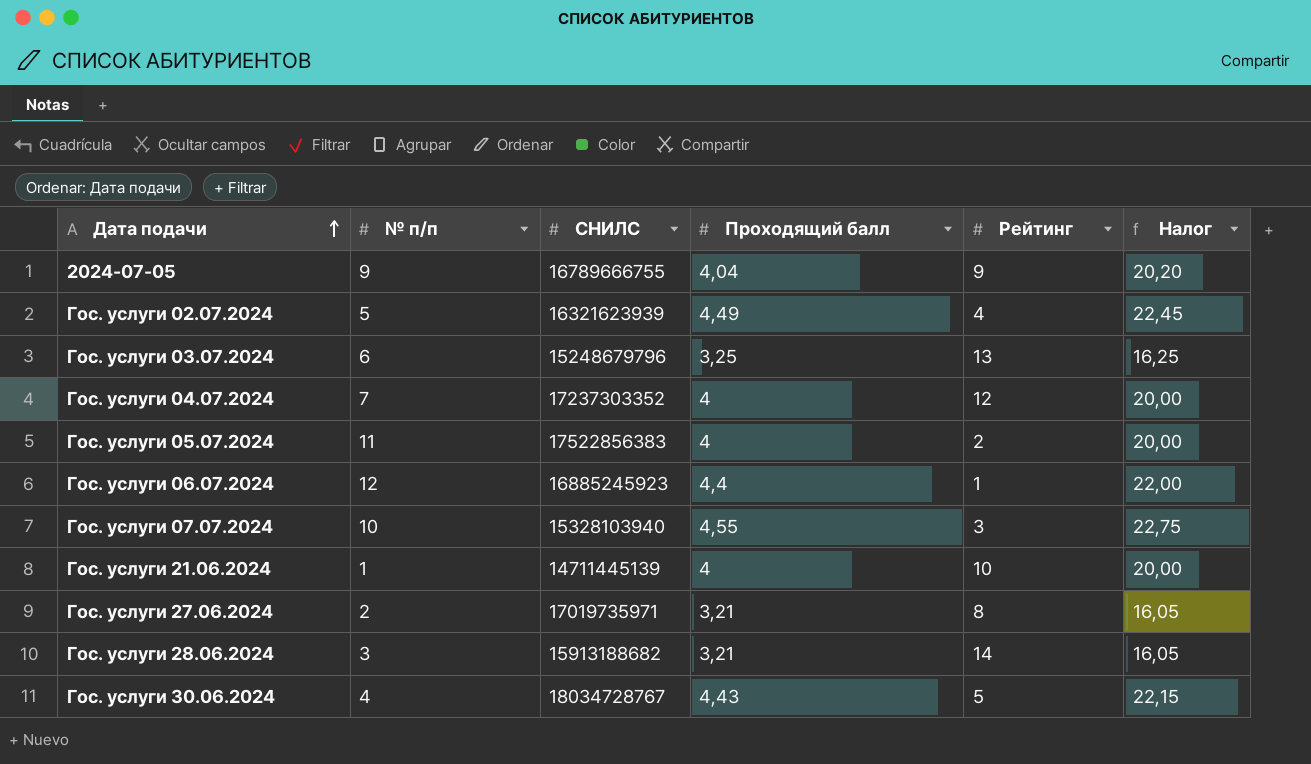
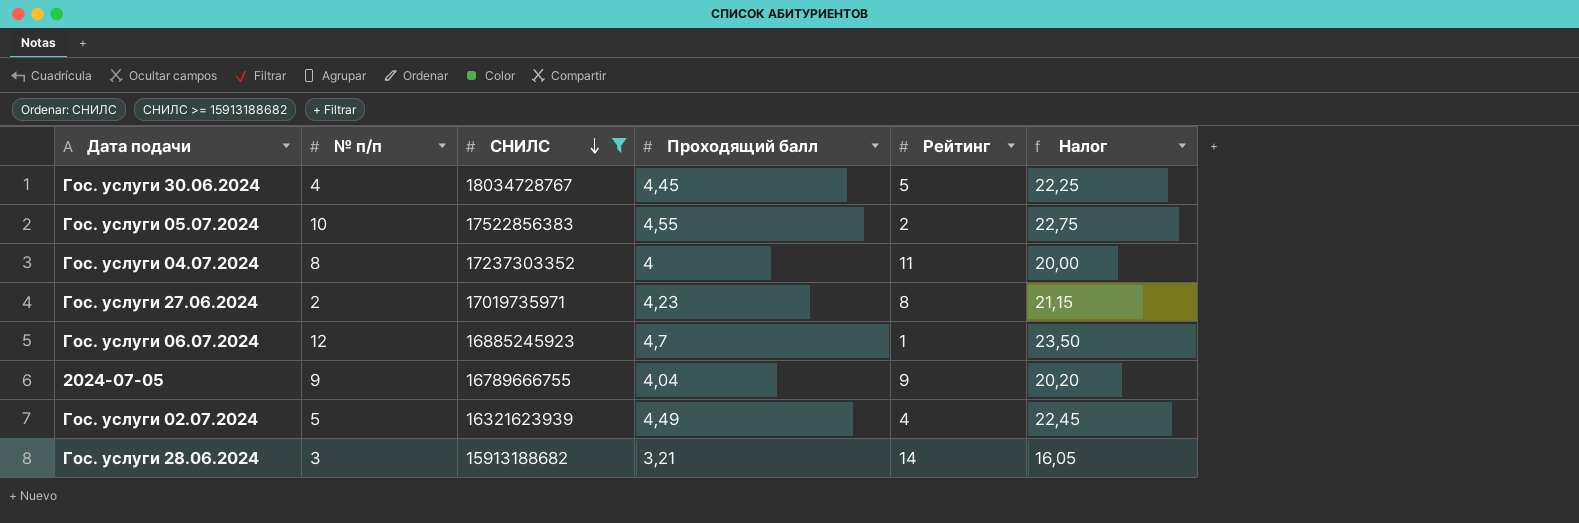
filter: none -> СНИЛС >= 15913188682
row order: Дата подачи ascending -> СНИЛС descending
Гос. услуги 30.06.2024 | Проходящий балл: 4,43 -> 4,45
Гос. услуги 30.06.2024 | Налог: 22,15 -> 22,25
Гос. услуги 05.07.2024 | № п/п: 11 -> 10
Гос. услуги 05.07.2024 | Проходящий балл: 4 -> 4,55
Гос. услуги 05.07.2024 | Налог: 20,00 -> 22,75
Гос. услуги 04.07.2024 | № п/п: 7 -> 8
Гос. услуги 04.07.2024 | Рейтинг: 12 -> 11
Гос. услуги 27.06.2024 | Проходящий балл: 3,21 -> 4,23
Гос. услуги 27.06.2024 | Налог: 16,05 -> 21,15
Гос. услуги 06.07.2024 | Проходящий балл: 4,4 -> 4,7
Гос. услуги 06.07.2024 | Налог: 22,00 -> 23,50

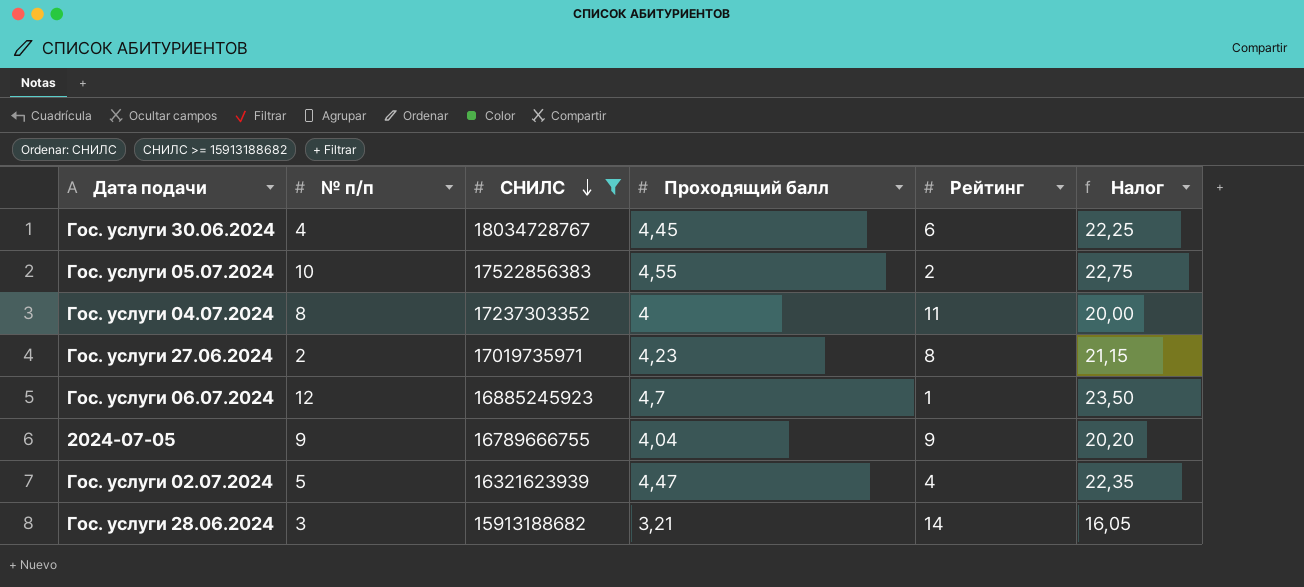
Гос. услуги 30.06.2024 | Рейтинг: 5 -> 6
Гос. услуги 02.07.2024 | Проходящий балл: 4,49 -> 4,47
Гос. услуги 02.07.2024 | Налог: 22,45 -> 22,35

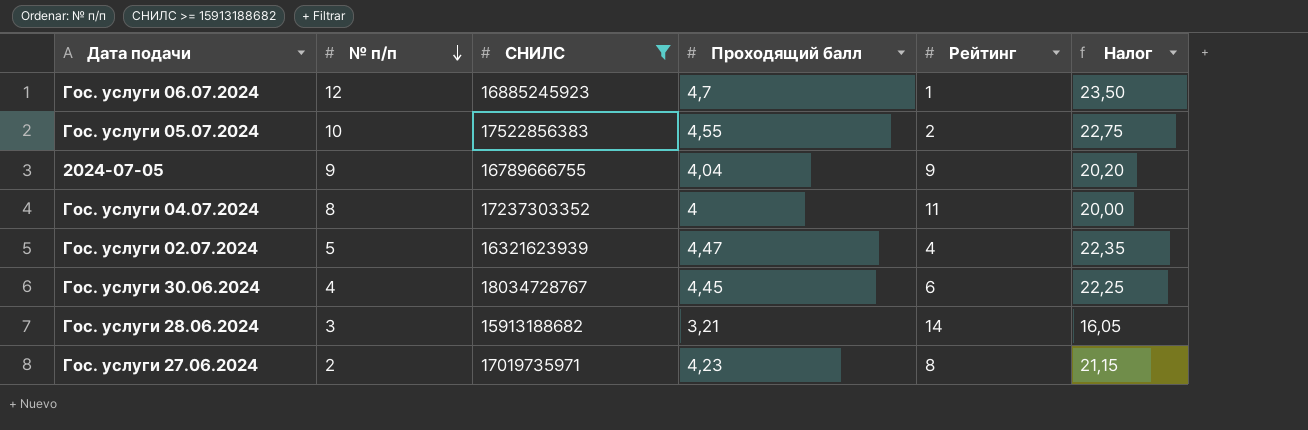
row order: СНИЛС descending -> № п/п descending

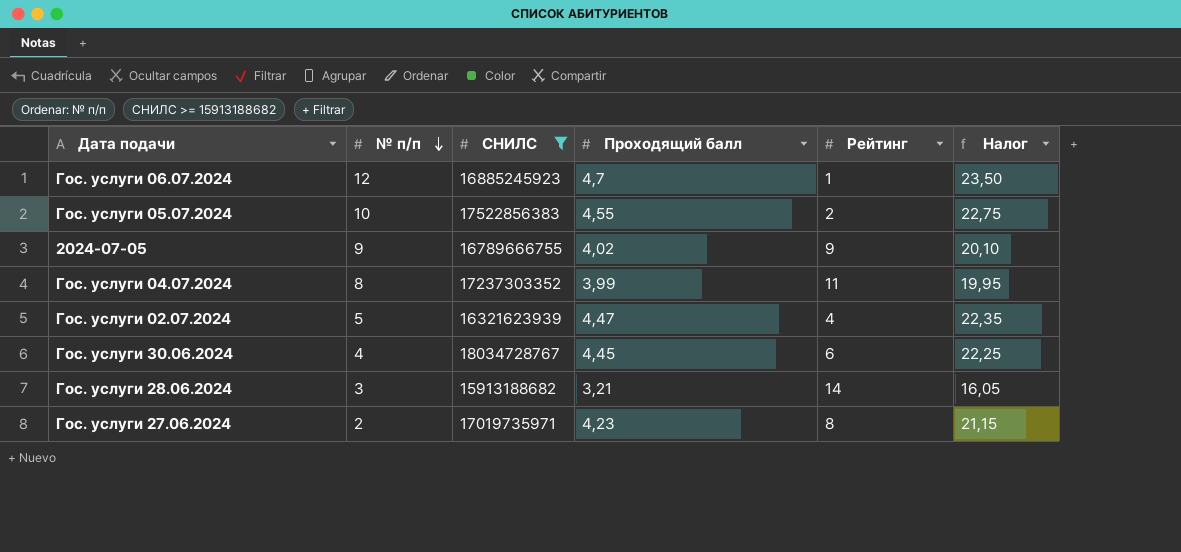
2024-07-05 | Проходящий балл: 4,04 -> 4,02
2024-07-05 | Налог: 20,20 -> 20,10
Гос. услуги 04.07.2024 | Проходящий балл: 4 -> 3,99
Гос. услуги 04.07.2024 | Налог: 20,00 -> 19,95

